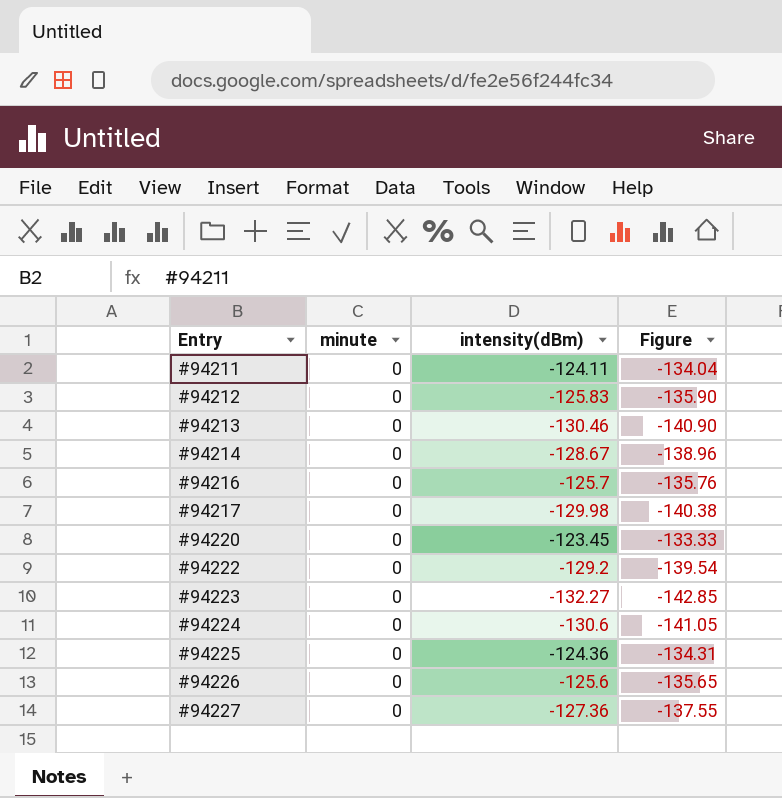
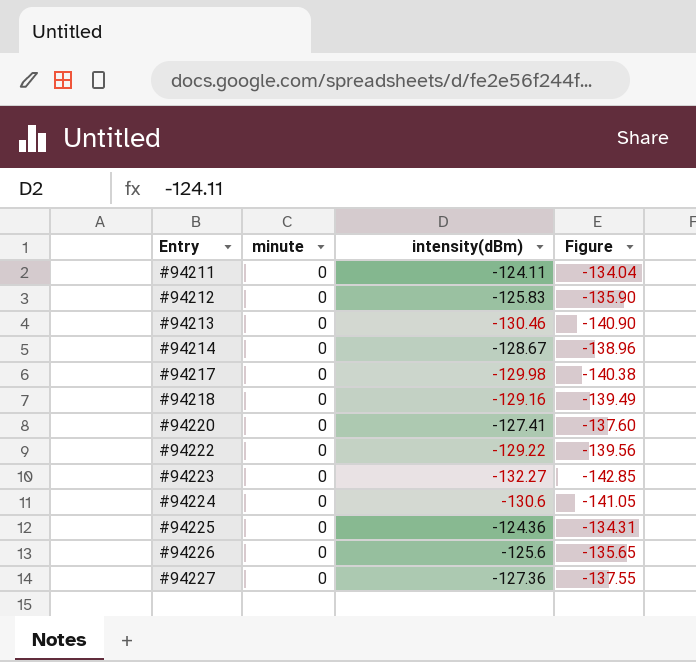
row #94216: 0 | -125.7 | -135.76 -> none
row #94218: none -> 0 | -129.16 | -139.49
#94220 | intensity(dBm): -123.45 -> -127.41
#94220 | Figure: -133.33 -> -137.60
#94222 | intensity(dBm): -129.2 -> -129.22
#94222 | Figure: -139.54 -> -139.56

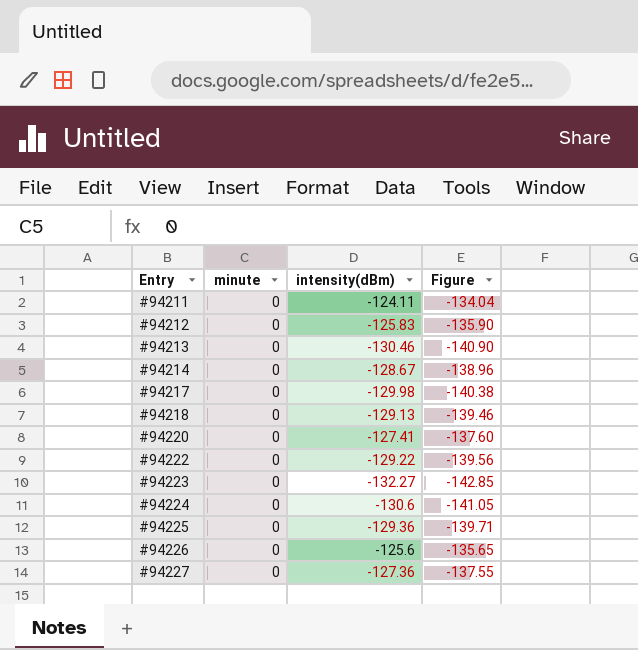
#94218 | intensity(dBm): -129.16 -> -129.13
#94218 | Figure: -139.49 -> -139.46
#94225 | intensity(dBm): -124.36 -> -129.36
#94225 | Figure: -134.31 -> -139.71

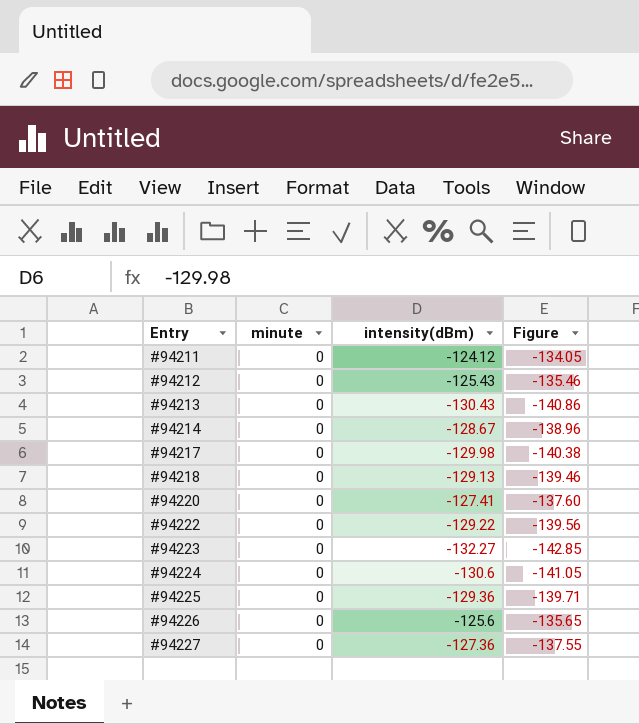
#94211 | intensity(dBm): -124.11 -> -124.12
#94211 | Figure: -134.04 -> -134.05
#94212 | intensity(dBm): -125.83 -> -125.43
#94212 | Figure: -135.90 -> -135.46
#94213 | intensity(dBm): -130.46 -> -130.43
#94213 | Figure: -140.90 -> -140.86

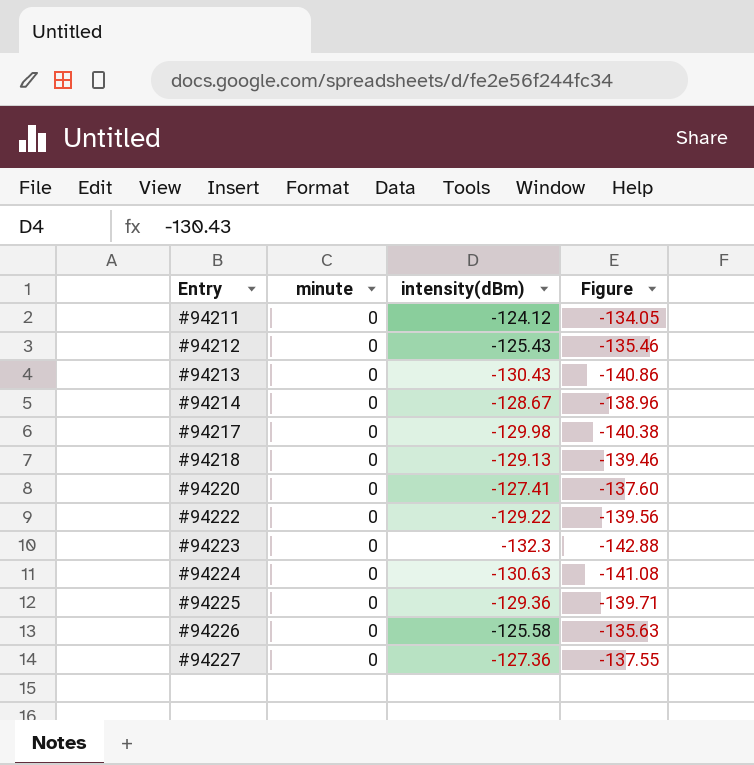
#94223 | intensity(dBm): -132.27 -> -132.3
#94223 | Figure: -142.85 -> -142.88
#94224 | intensity(dBm): -130.6 -> -130.63
#94224 | Figure: -141.05 -> -141.08
#94226 | intensity(dBm): -125.6 -> -125.58
#94226 | Figure: -135.65 -> -135.63

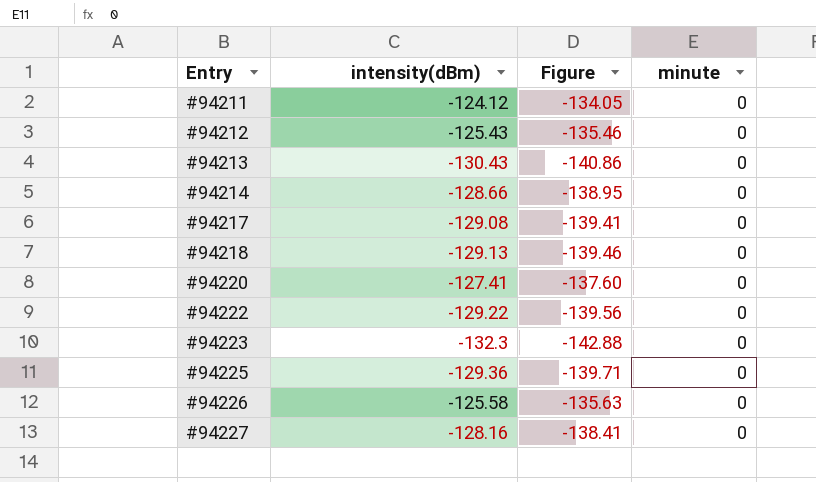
column minute | position: 2 -> 4
row #94224: 0 | -130.63 | -141.08 -> none
#94214 | intensity(dBm): -128.67 -> -128.66
#94214 | Figure: -138.96 -> -138.95
#94217 | intensity(dBm): -129.98 -> -129.08
#94217 | Figure: -140.38 -> -139.41
#94227 | intensity(dBm): -127.36 -> -128.16
#94227 | Figure: -137.55 -> -138.41

